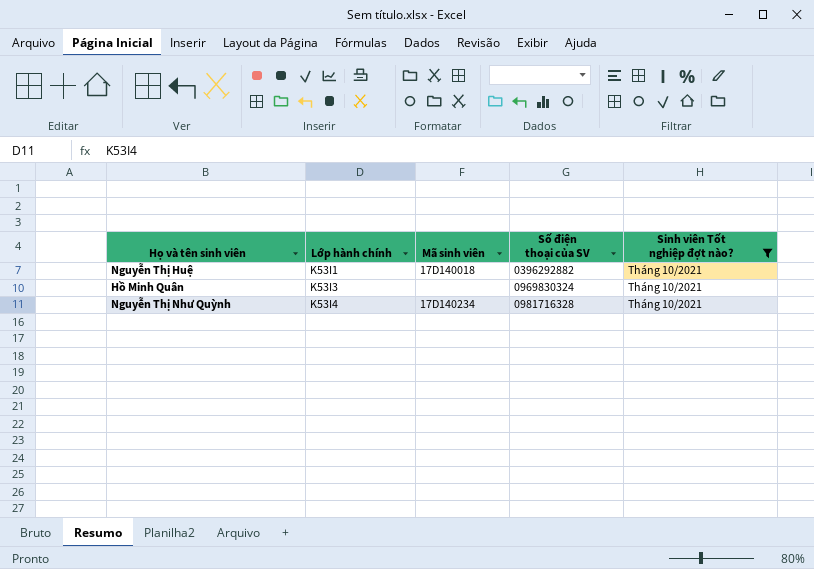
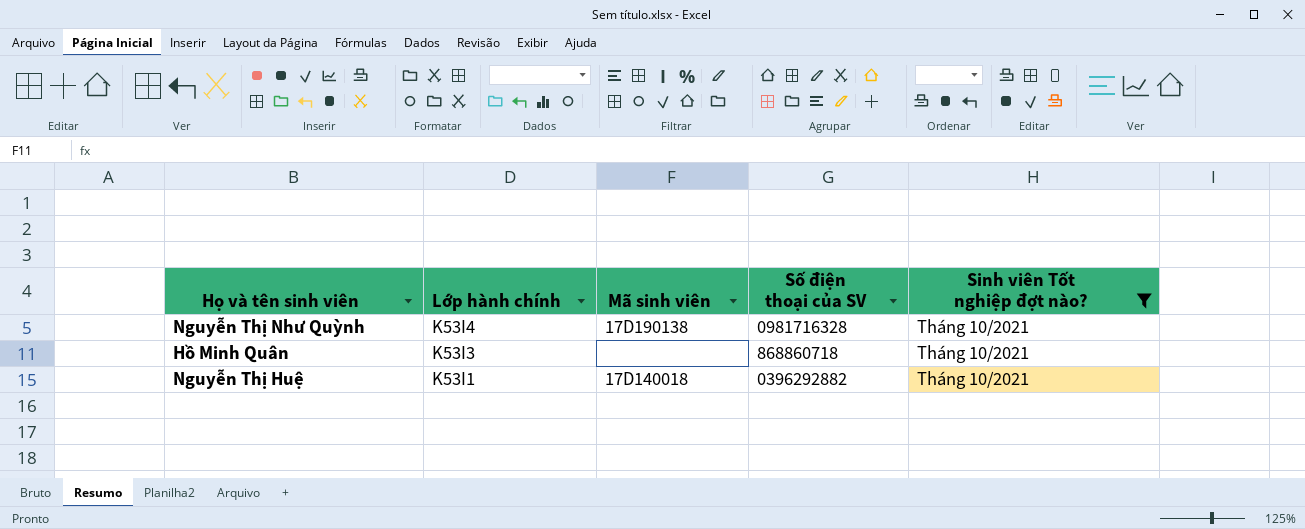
row order: Lớp hành chính ascending -> Lớp hành chính descending
Nguyễn Thị Như Quỳnh | Mã sinh viên: 17D140234 -> 17D190138
Hồ Minh Quân | Số điện thoại của SV: 0969830324 -> 868860718

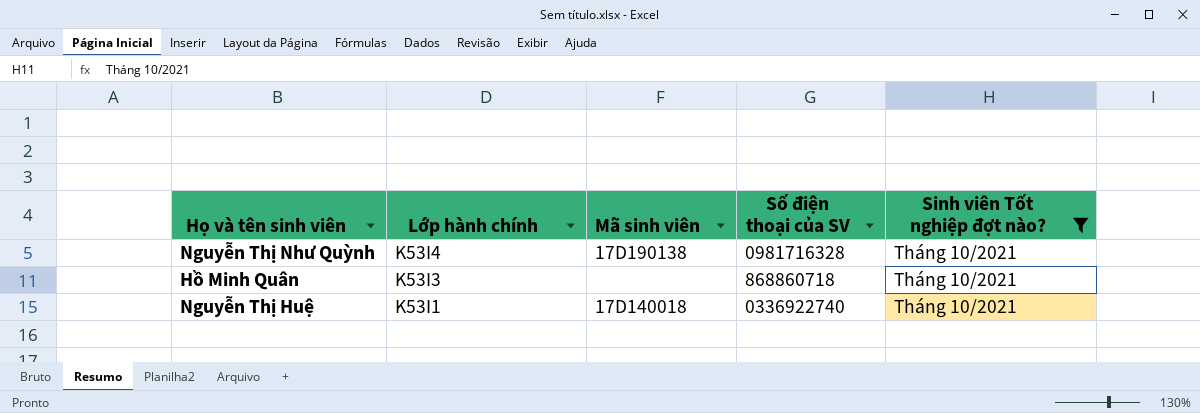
Nguyễn Thị Huệ | Số điện thoại của SV: 0396292882 -> 0336922740

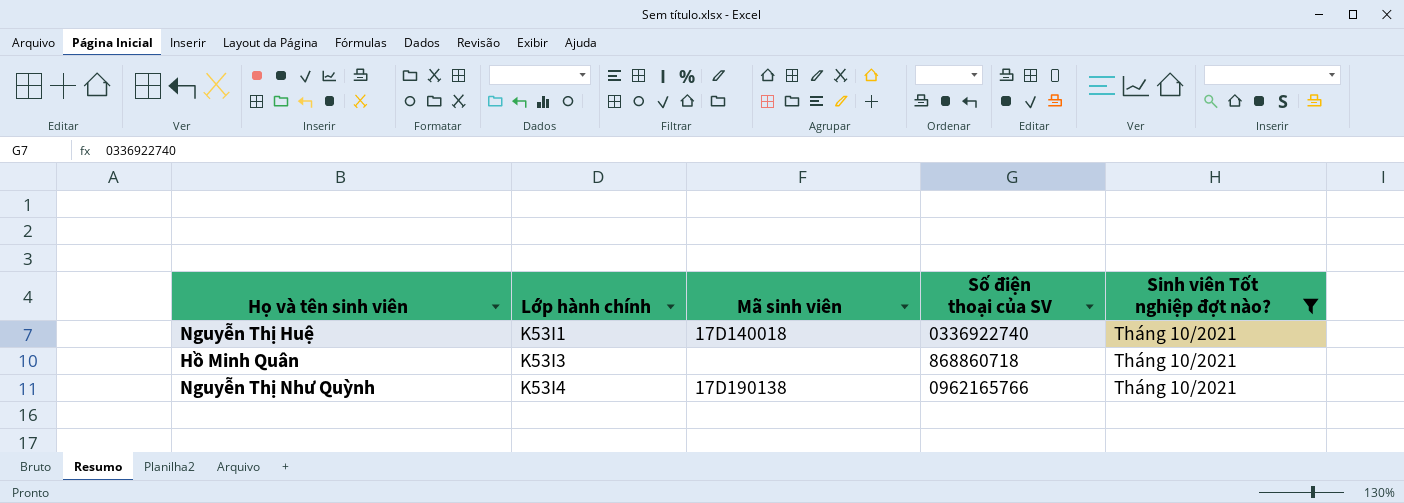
row order: Lớp hành chính descending -> Lớp hành chính ascending
Nguyễn Thị Như Quỳnh | Số điện thoại của SV: 0981716328 -> 0962165766

